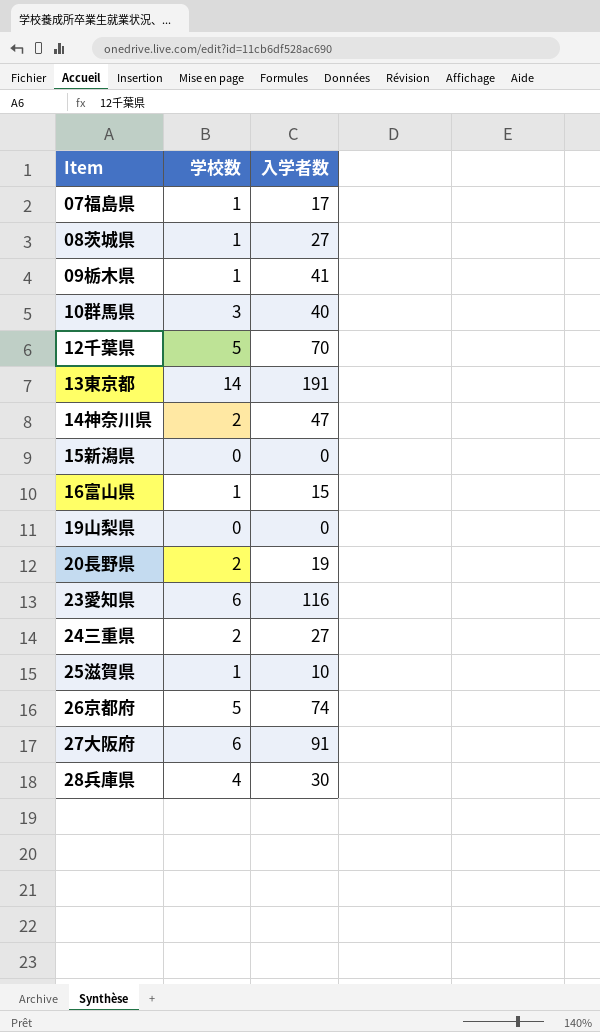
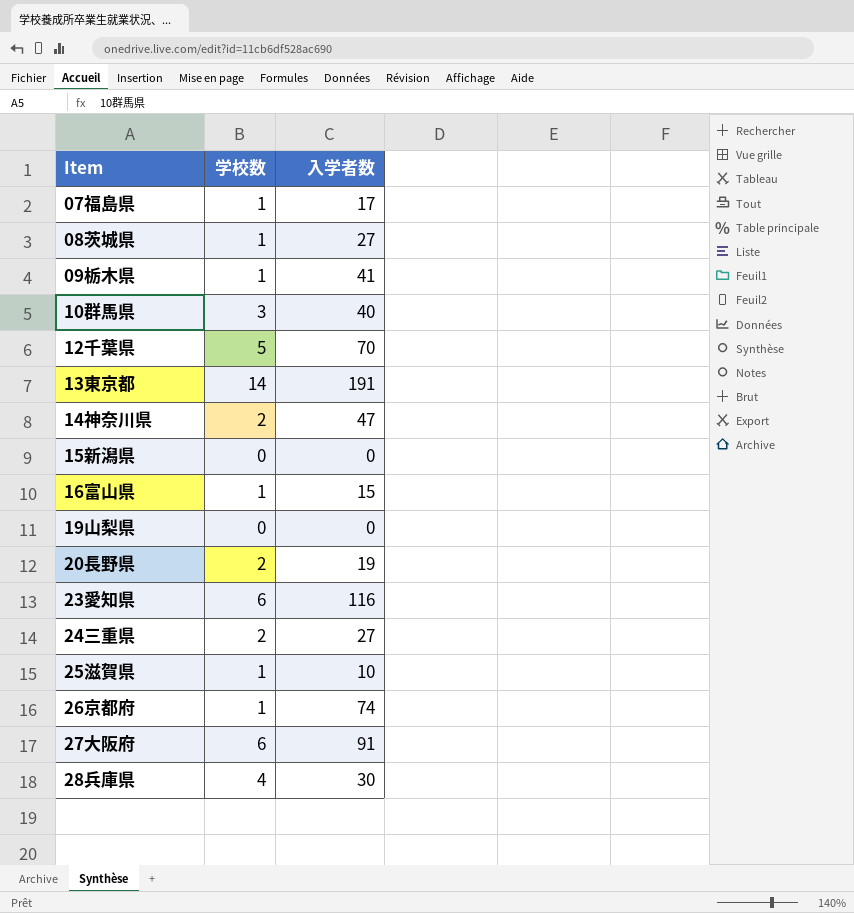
26京都府 | 学校数: 5 -> 1

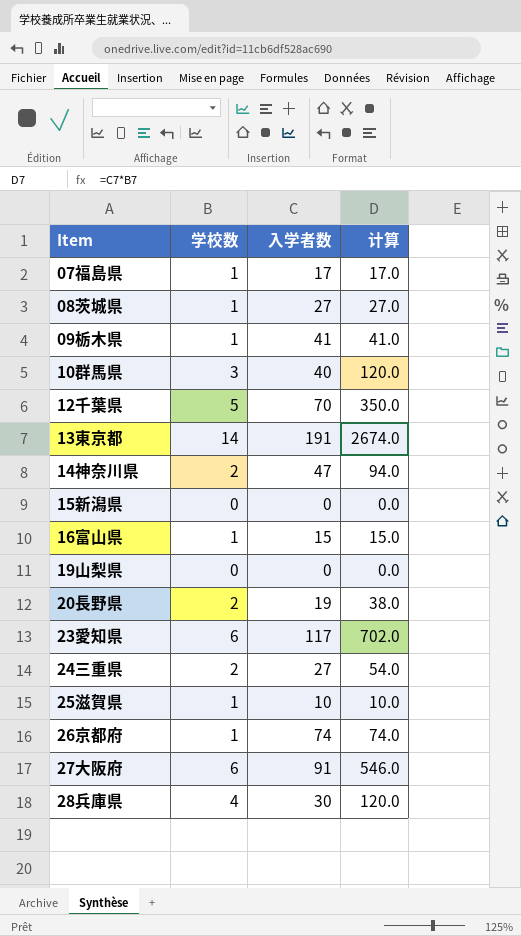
column 计算 | formula: none -> [学校数] * [入学者数]
23愛知県 | 入学者数: 116 -> 117

